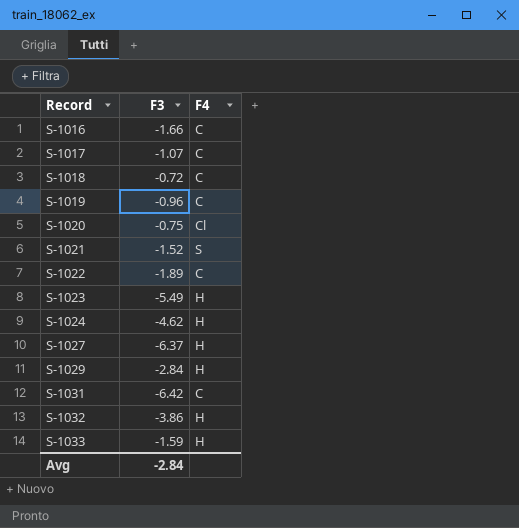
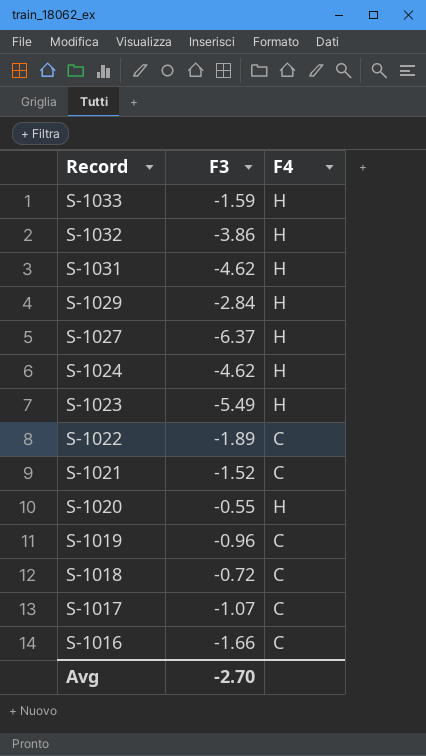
row order: Record ascending -> Record descending
S-1031 | F3: -6.42 -> -4.62
S-1031 | F4: C -> H
S-1021 | F4: S -> C
S-1020 | F3: -0.75 -> -0.55
S-1020 | F4: Cl -> H
Avg | F3: -2.84 -> -2.70

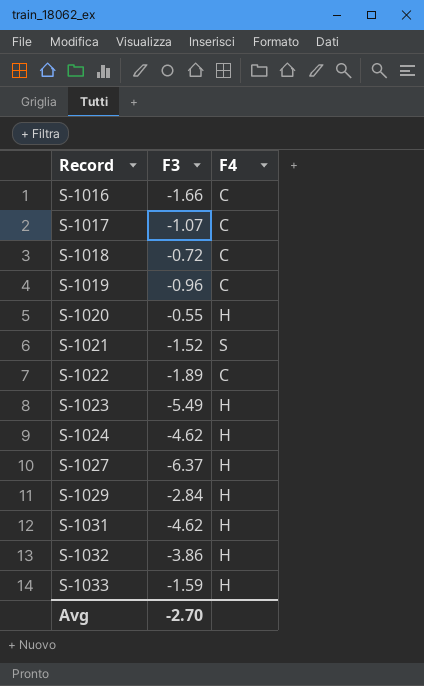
row order: Record descending -> Record ascending
S-1021 | F4: C -> S

